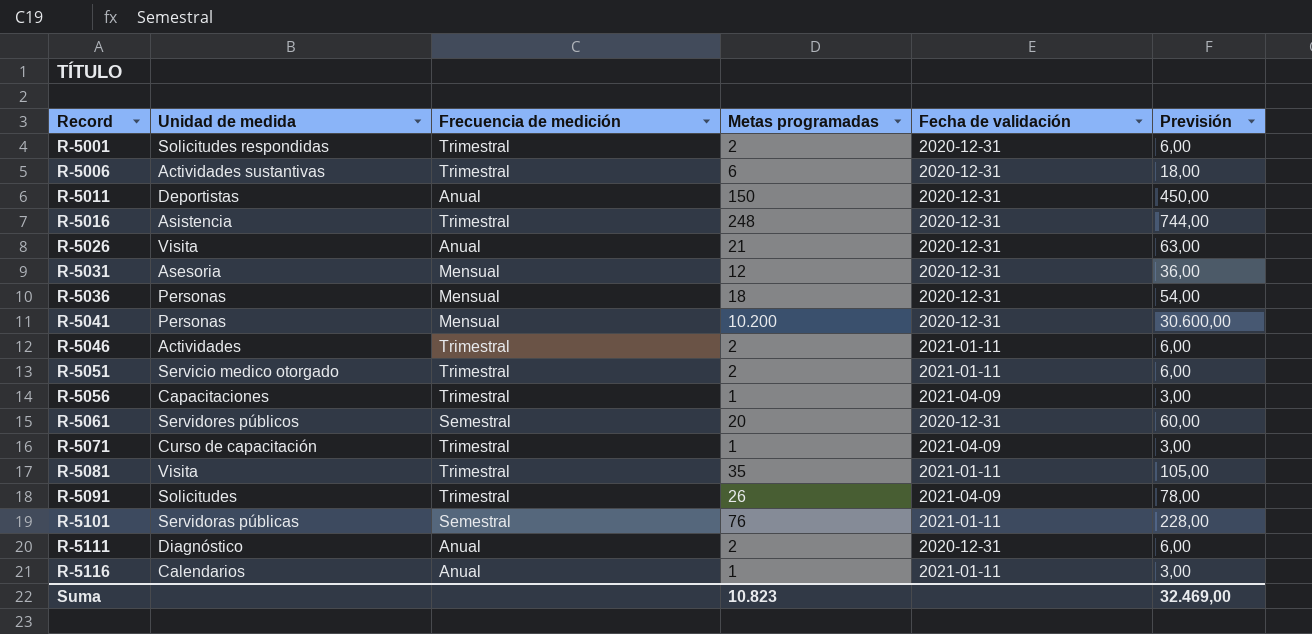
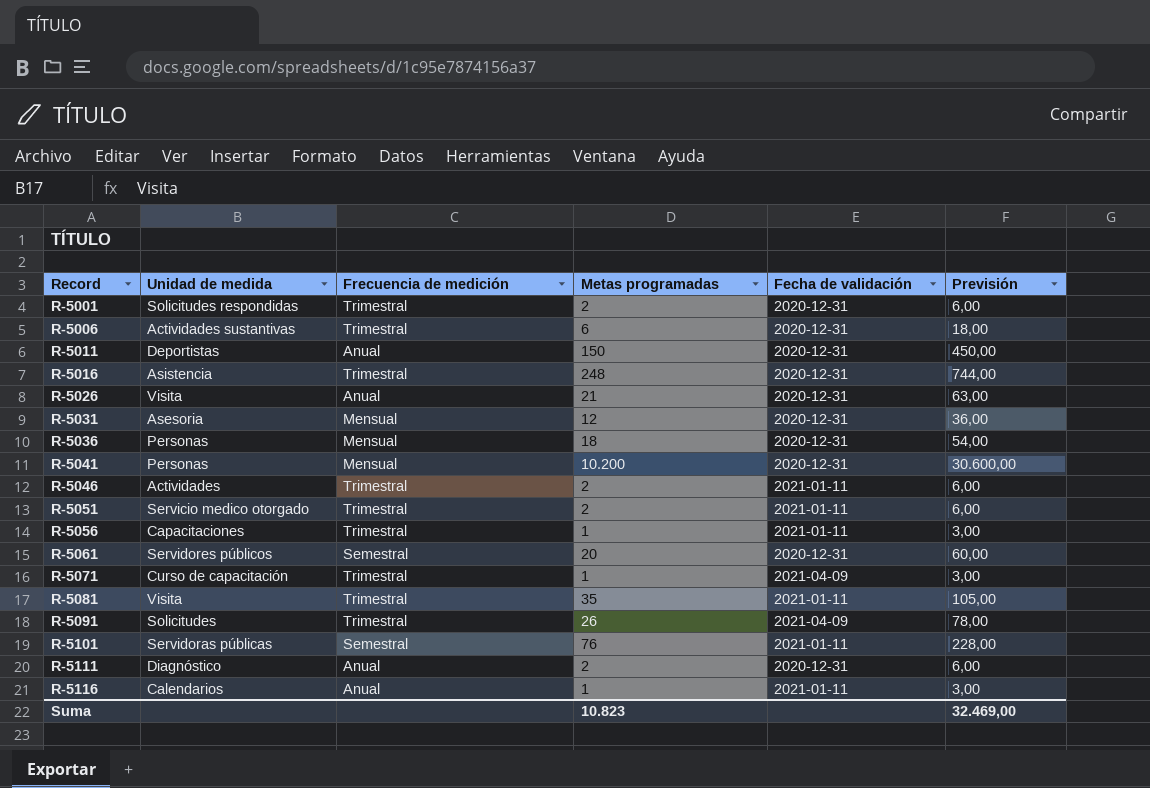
R-5056 | Fecha de validación: 2021-04-09 -> 2021-01-11

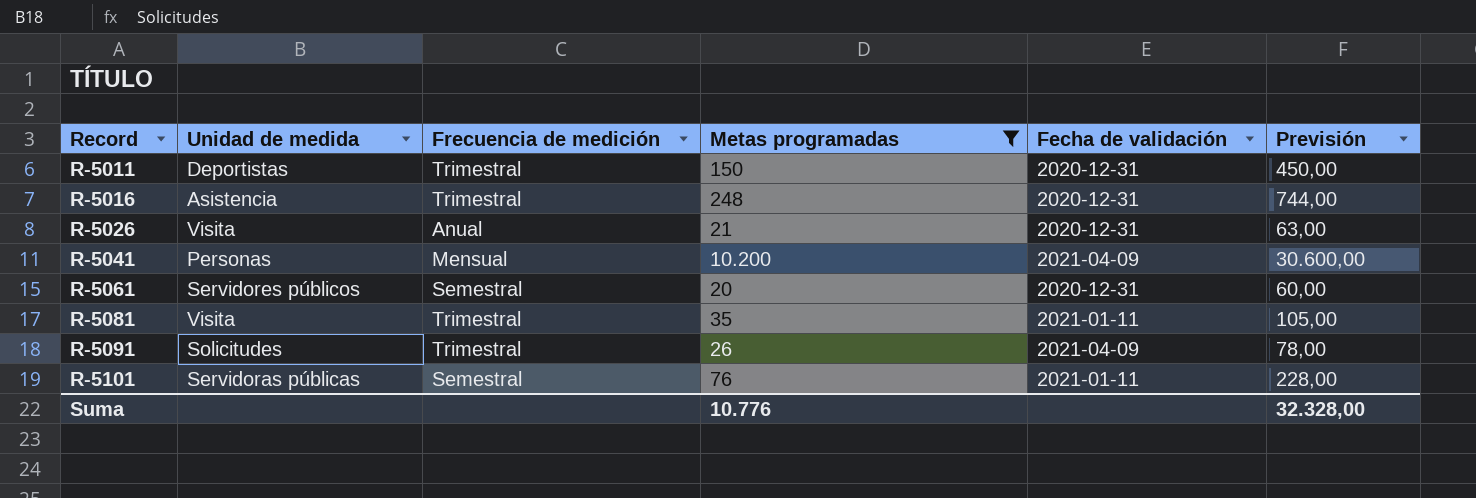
filter: none -> Metas programadas >= 20
R-5011 | Frecuencia de medición: Anual -> Trimestral
R-5041 | Fecha de validación: 2020-12-31 -> 2021-04-09
Suma | Metas programadas: 10.823 -> 10.776
Suma | Previsión: 32.469,00 -> 32.328,00

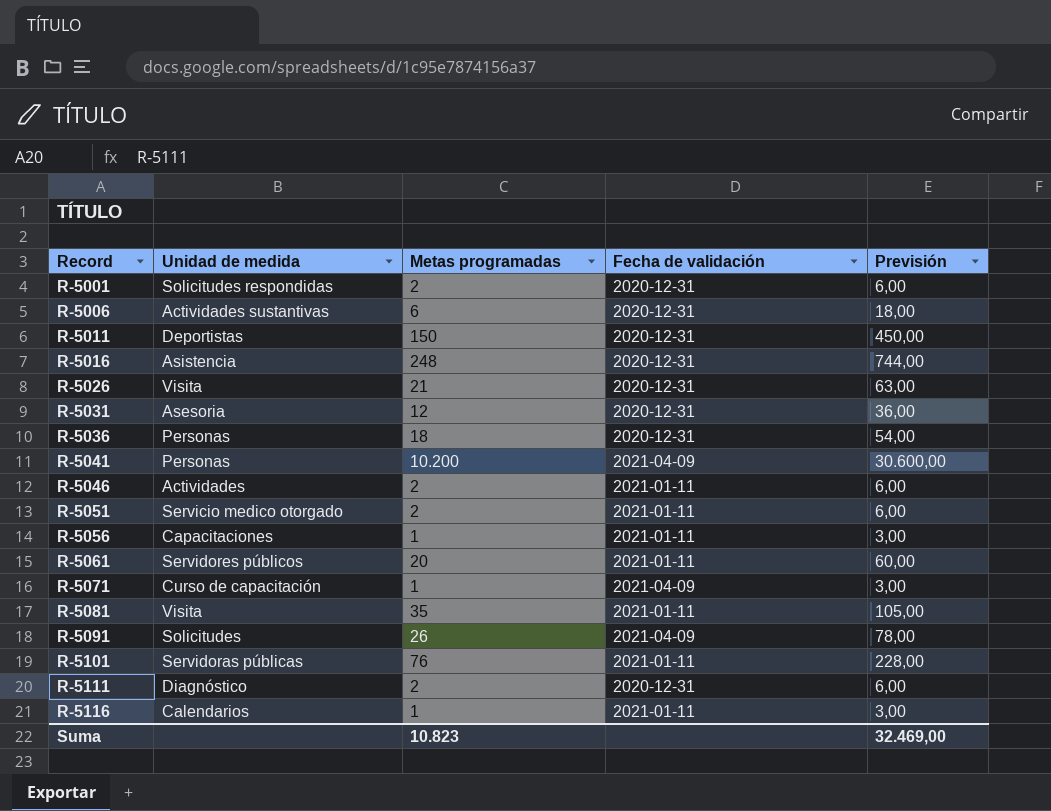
filter: Metas programadas >= 20 -> none
column Frecuencia de medición | position: 3 -> none
R-5061 | Fecha de validación: 2020-12-31 -> 2021-01-11
Suma | Metas programadas: 10.776 -> 10.823
Suma | Previsión: 32.328,00 -> 32.469,00

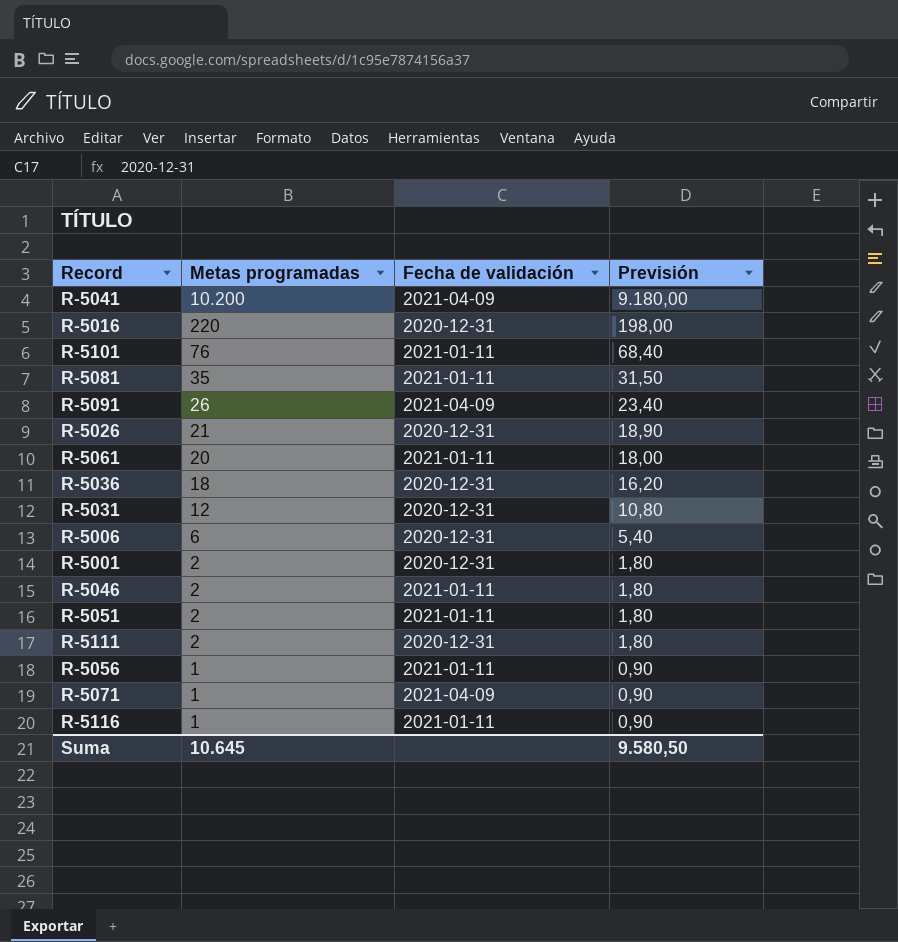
row order: Record ascending -> Metas programadas descending
column Unidad de medida | position: 2 -> none
column Previsión | formula: [Metas programadas] * 3 -> [Metas programadas] * 0,9
row R-5011: Deportistas | 150 | 2020-12-31 | 450,00 -> none
R-5016 | Metas programadas: 248 -> 220
Suma | Metas programadas: 10.823 -> 10.645
Suma | Previsión: 32.469,00 -> 9.580,50

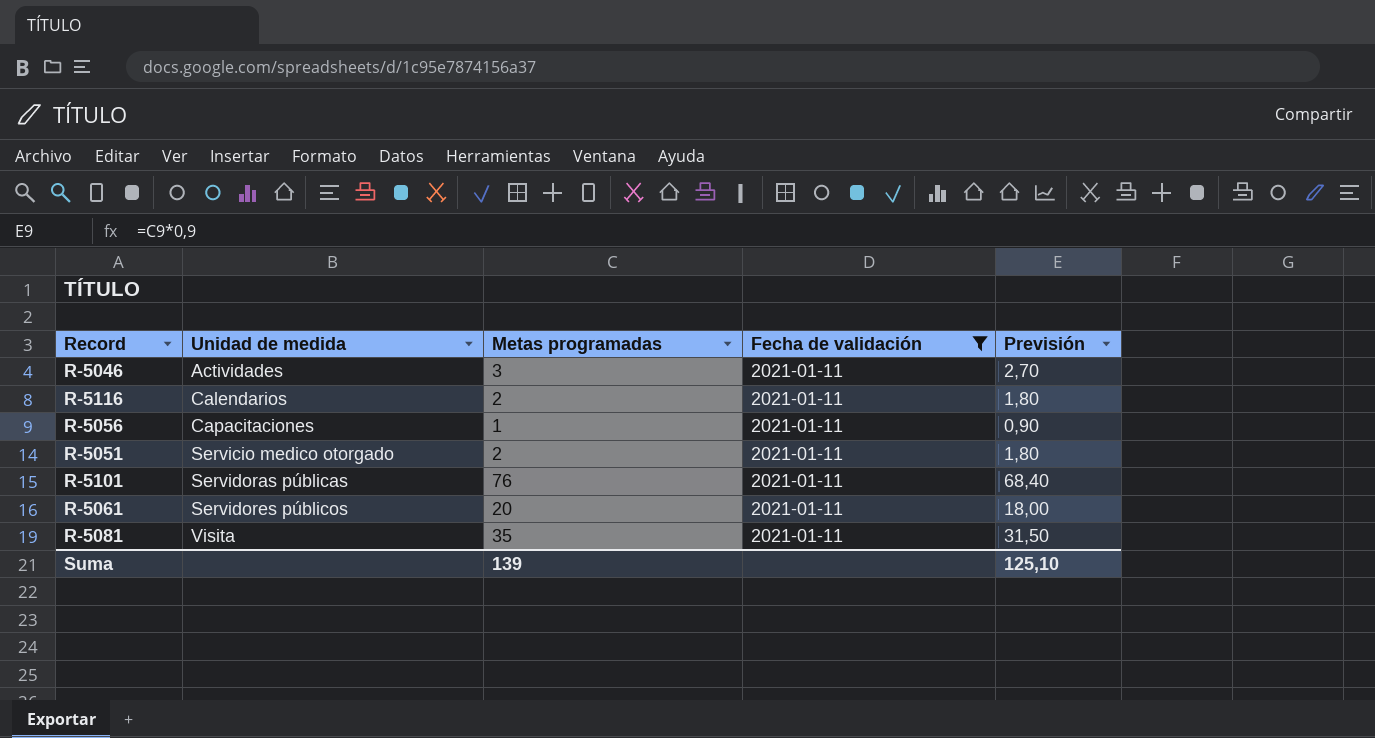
filter: none -> Fecha de validación = 2021-01-11
row order: Metas programadas descending -> Unidad de medida ascending
column Unidad de medida | position: none -> 2
R-5046 | Metas programadas: 2 -> 3
R-5046 | Previsión: 1,80 -> 2,70
R-5116 | Metas programadas: 1 -> 2
R-5116 | Previsión: 0,90 -> 1,80
Suma | Metas programadas: 10.645 -> 139
Suma | Previsión: 9.580,50 -> 125,10

